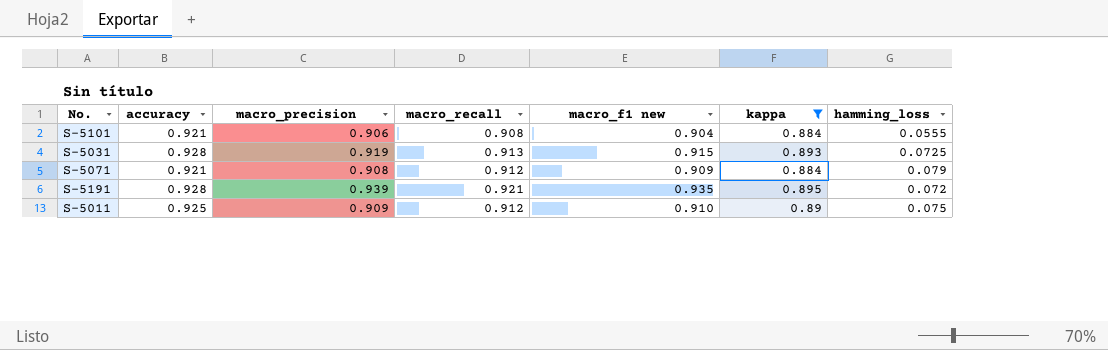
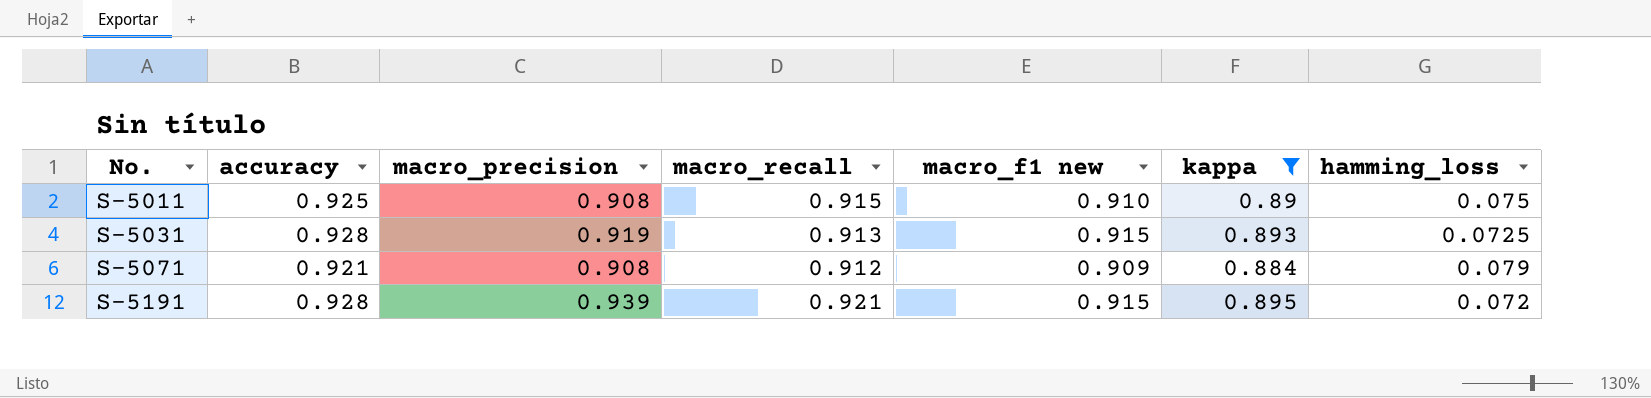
row order: none -> No. ascending
row S-5101: 0.921 | 0.906 | 0.908 | 0.904 | 0.884 | 0.0555 -> none
S-5011 | macro_precision: 0.909 -> 0.908
S-5011 | macro_recall: 0.912 -> 0.915
S-5191 | macro_f1 new: 0.935 -> 0.915

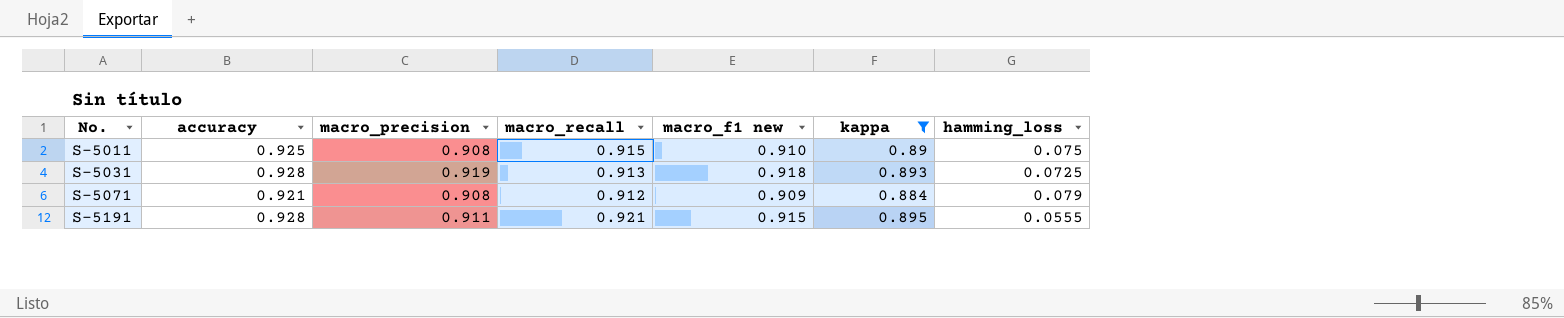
S-5031 | macro_f1 new: 0.915 -> 0.918
S-5191 | macro_precision: 0.939 -> 0.911
S-5191 | hamming_loss: 0.072 -> 0.0555

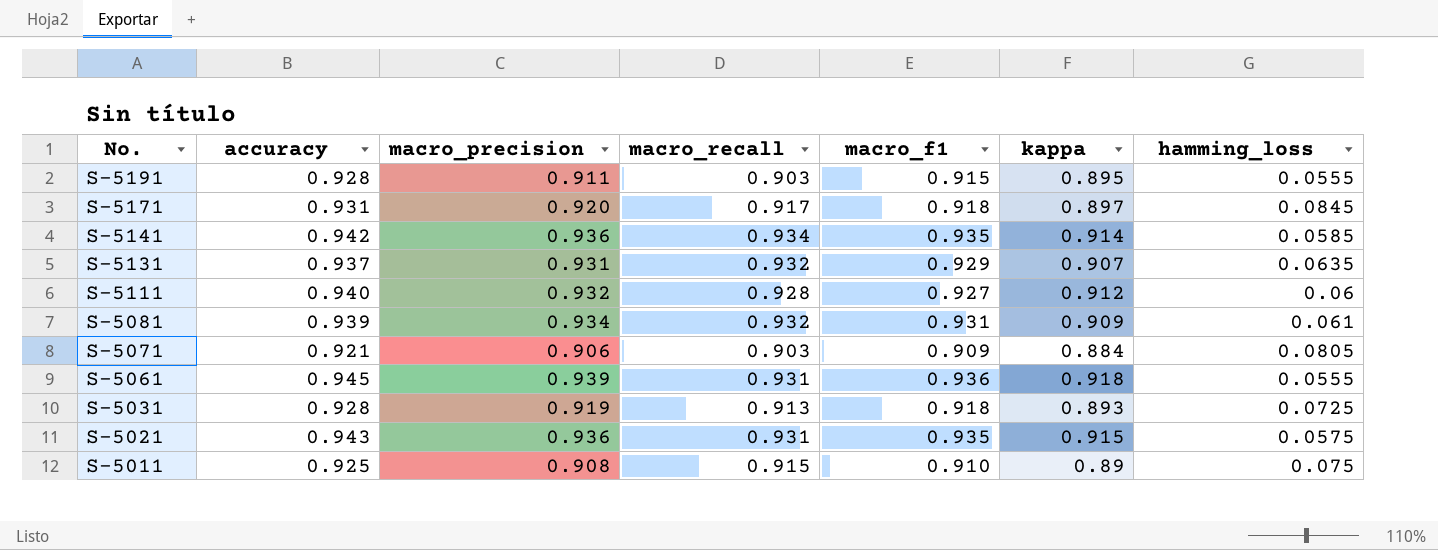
filter: kappa <= 0.895 -> none
row order: No. ascending -> No. descending
column name: macro_f1 new -> macro_f1
S-5191 | macro_recall: 0.921 -> 0.903
S-5071 | macro_precision: 0.908 -> 0.906
S-5071 | macro_recall: 0.912 -> 0.903
S-5071 | hamming_loss: 0.079 -> 0.0805

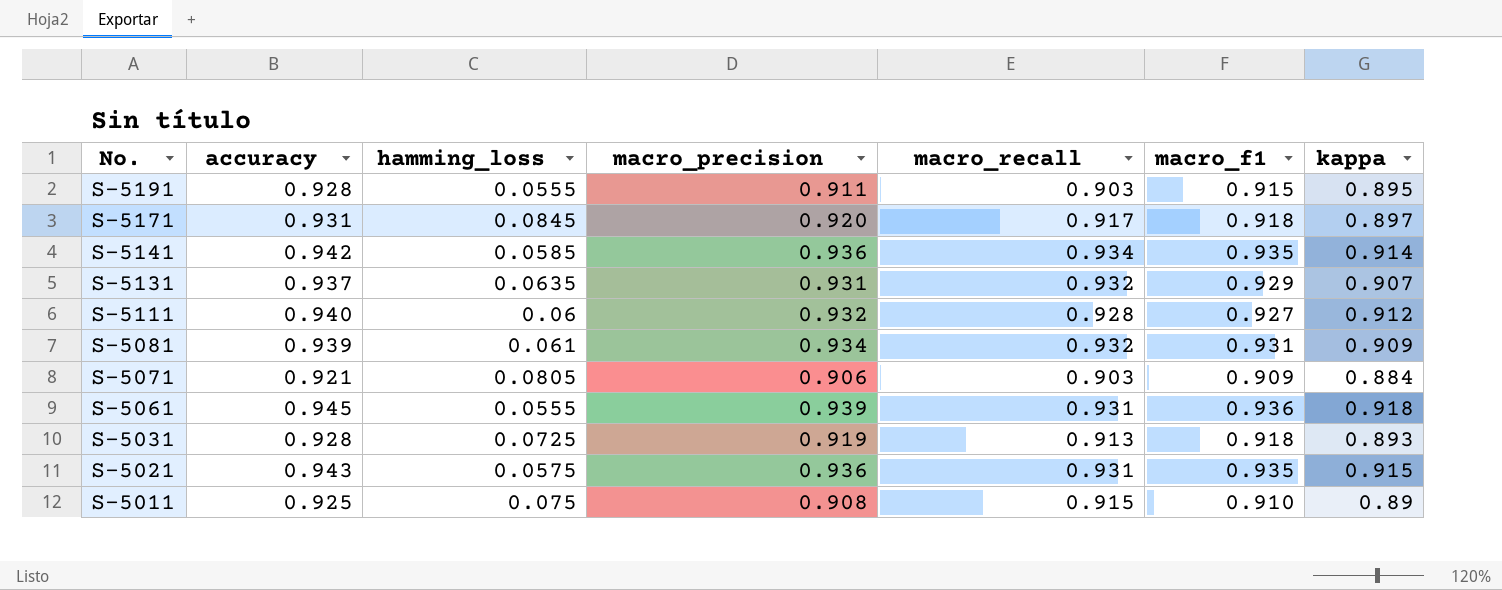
column hamming_loss | position: 7 -> 3

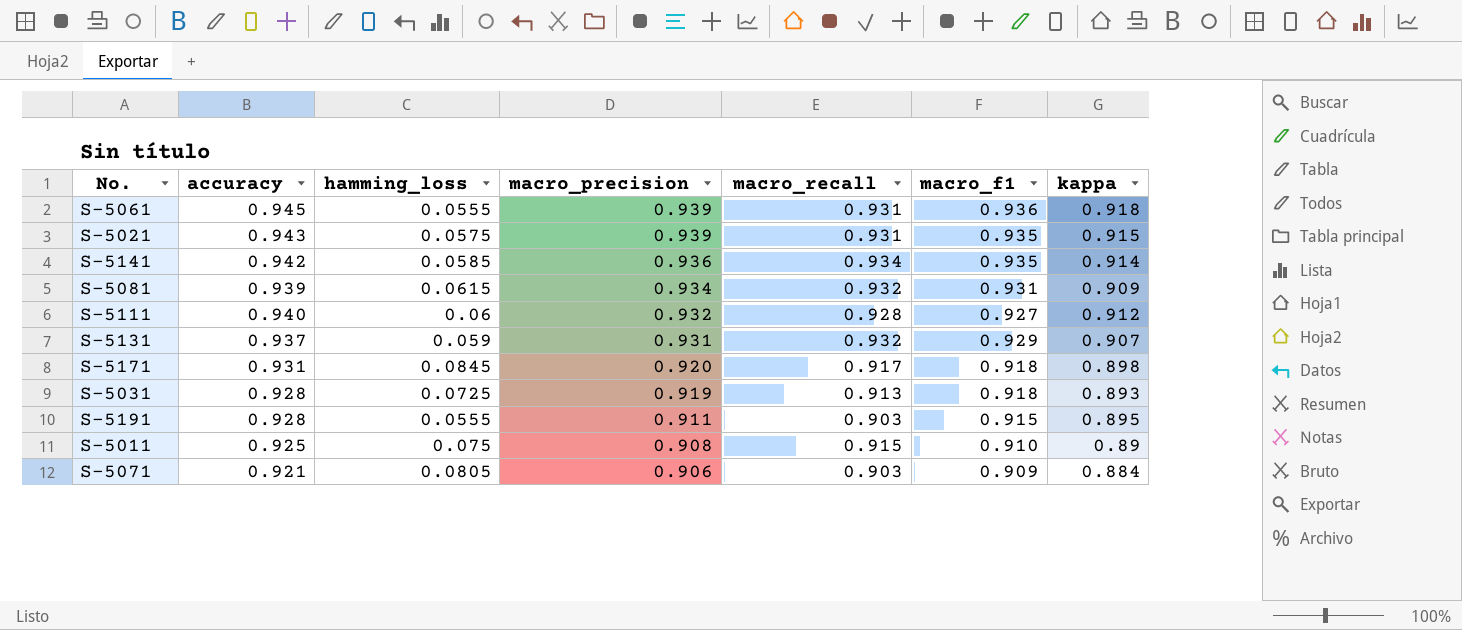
row order: No. descending -> macro_precision descending
S-5021 | macro_precision: 0.936 -> 0.939
S-5081 | hamming_loss: 0.061 -> 0.0615
S-5131 | hamming_loss: 0.0635 -> 0.059
S-5171 | kappa: 0.897 -> 0.898

